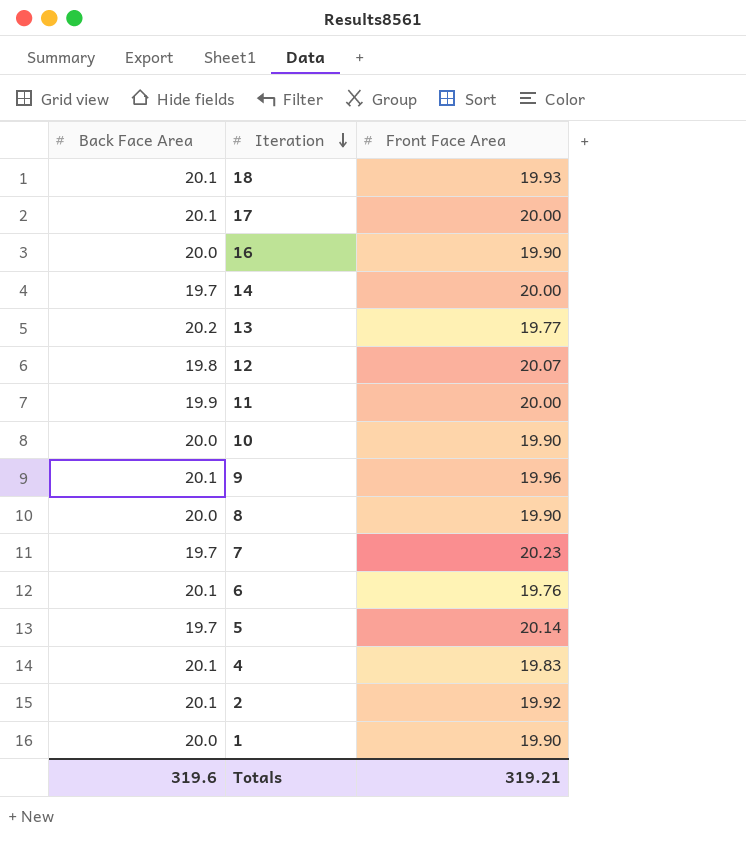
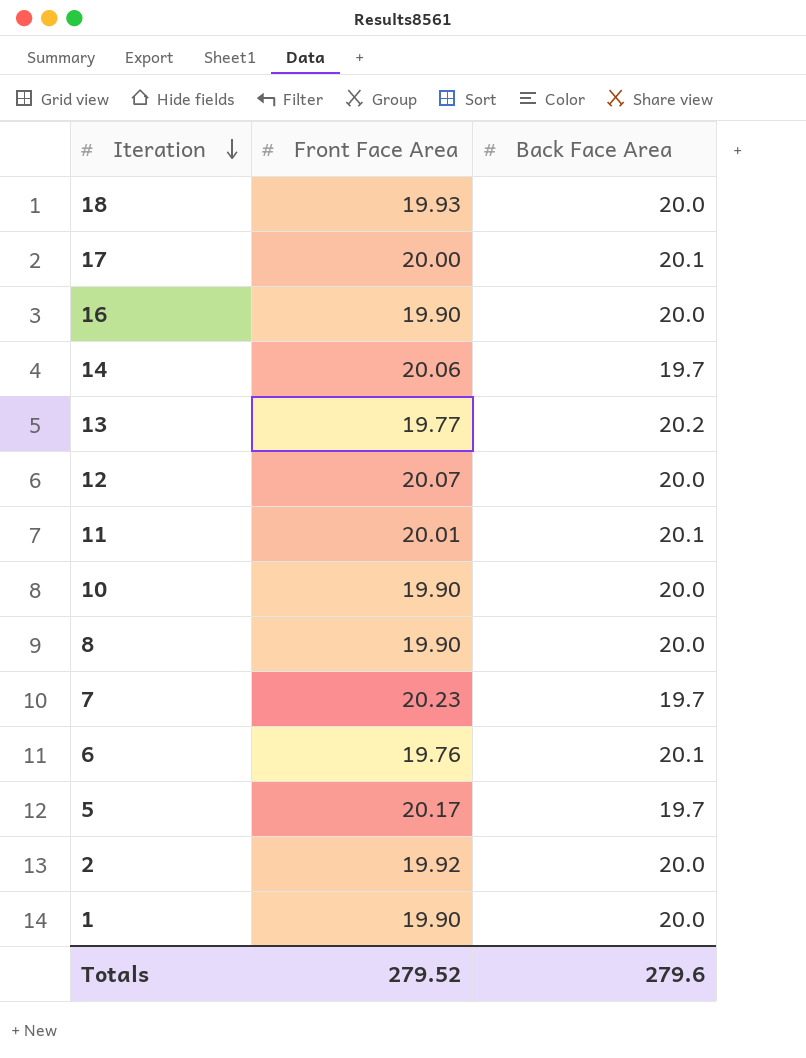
column Back Face Area | position: 1 -> 3
row 9: 20.1 | 19.96 -> none
row 4: 20.1 | 19.83 -> none
18 | Back Face Area: 20.1 -> 20.0
14 | Front Face Area: 20.00 -> 20.06
12 | Back Face Area: 19.8 -> 20.0
11 | Front Face Area: 20.00 -> 20.01
11 | Back Face Area: 19.9 -> 20.1
5 | Front Face Area: 20.14 -> 20.17
2 | Back Face Area: 20.1 -> 20.0
Totals | Front Face Area: 319.21 -> 279.52
Totals | Back Face Area: 319.6 -> 279.6

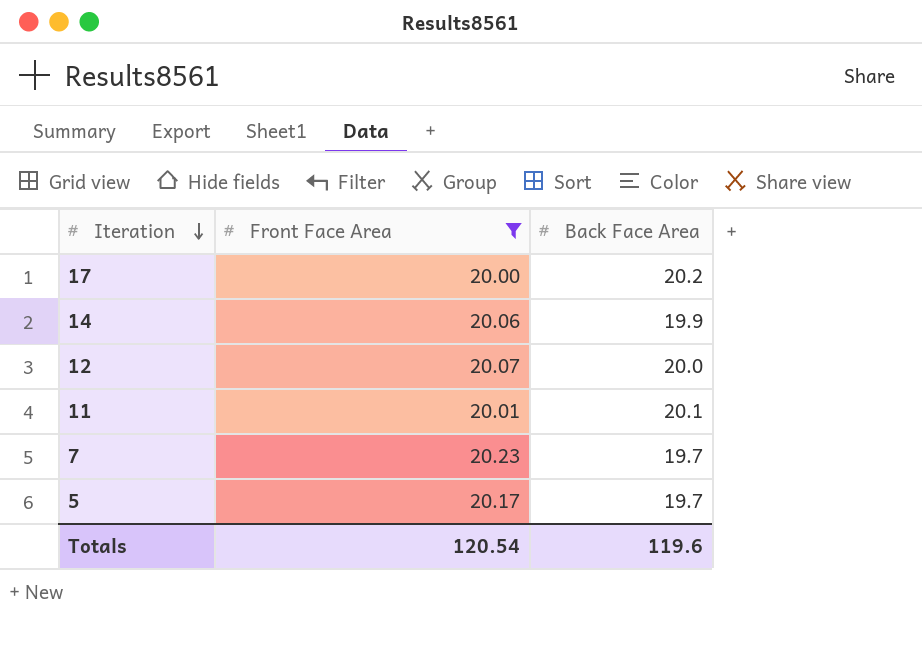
filter: none -> Front Face Area >= 20.00
17 | Back Face Area: 20.1 -> 20.2
14 | Back Face Area: 19.7 -> 19.9
Totals | Front Face Area: 279.52 -> 120.54
Totals | Back Face Area: 279.6 -> 119.6

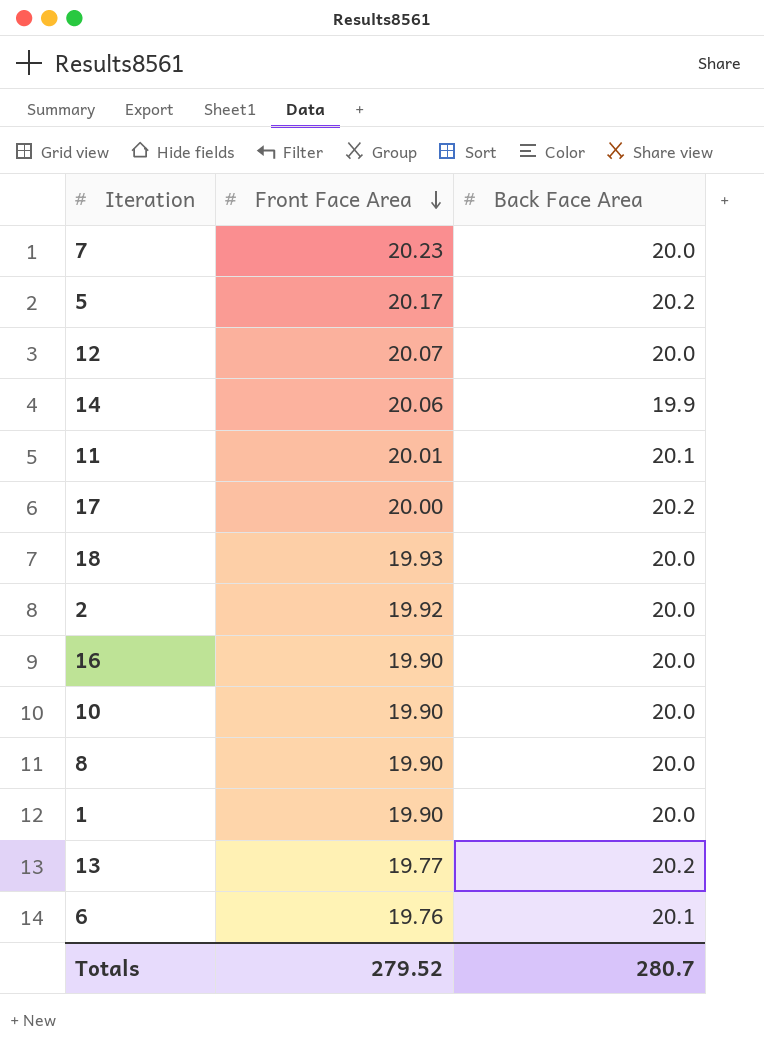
filter: Front Face Area >= 20.00 -> none
row order: Iteration descending -> Front Face Area descending
7 | Back Face Area: 19.7 -> 20.0
5 | Back Face Area: 19.7 -> 20.2
Totals | Front Face Area: 120.54 -> 279.52
Totals | Back Face Area: 119.6 -> 280.7

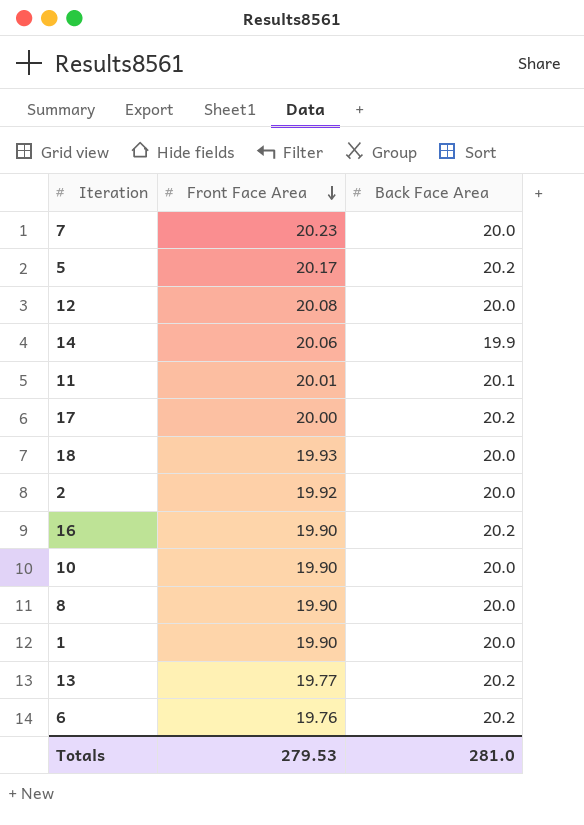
12 | Front Face Area: 20.07 -> 20.08
16 | Back Face Area: 20.0 -> 20.2
6 | Back Face Area: 20.1 -> 20.2
Totals | Front Face Area: 279.52 -> 279.53
Totals | Back Face Area: 280.7 -> 281.0

